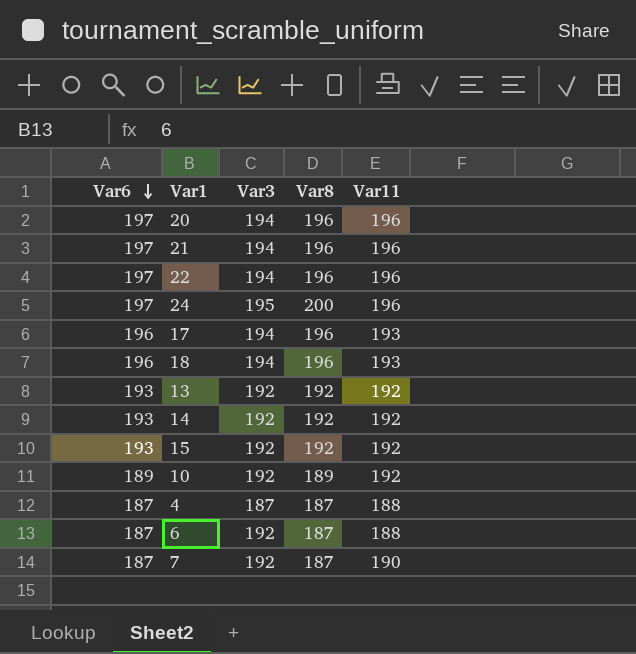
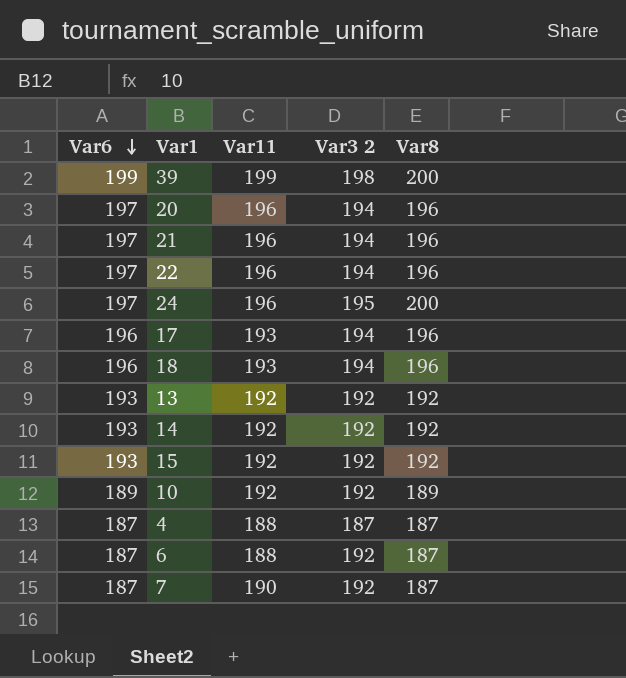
column Var11 | position: 5 -> 3
column name: Var3 -> Var3 2
row 39: none -> 199 | 199 | 198 | 200

